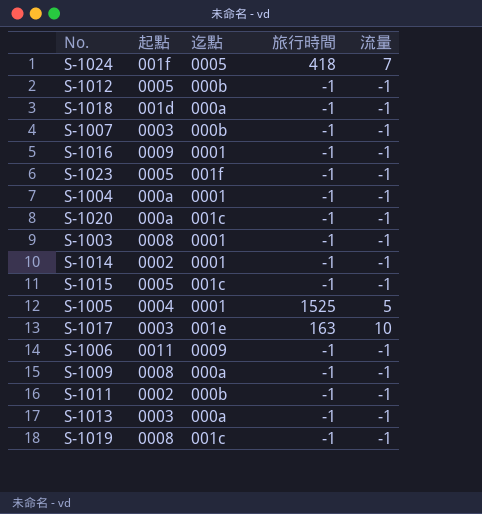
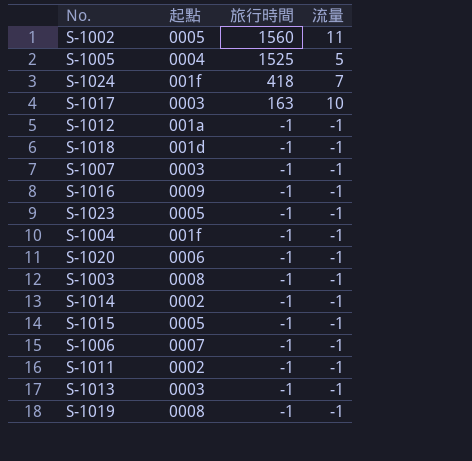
row order: none -> 旅行時間 descending
column 迄點 | position: 3 -> none
row S-1009: 0008 | 000a | -1 | -1 -> none
row S-1002: none -> 0005 | 1560 | 11
S-1012 | 起點: 0005 -> 001a
S-1004 | 起點: 000a -> 001f
S-1020 | 起點: 000a -> 0006
S-1006 | 起點: 0011 -> 0007

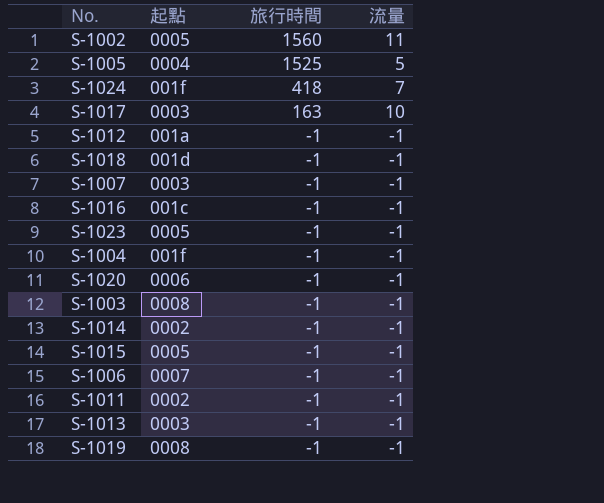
S-1016 | 起點: 0009 -> 001c

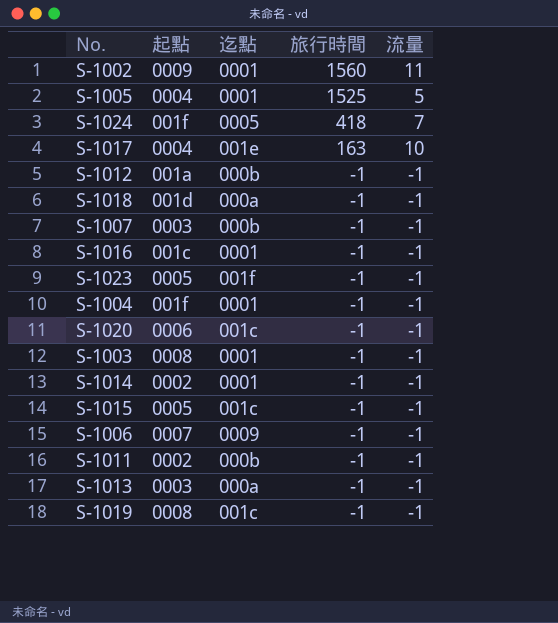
column 迄點 | position: none -> 3
S-1002 | 起點: 0005 -> 0009
S-1017 | 起點: 0003 -> 0004

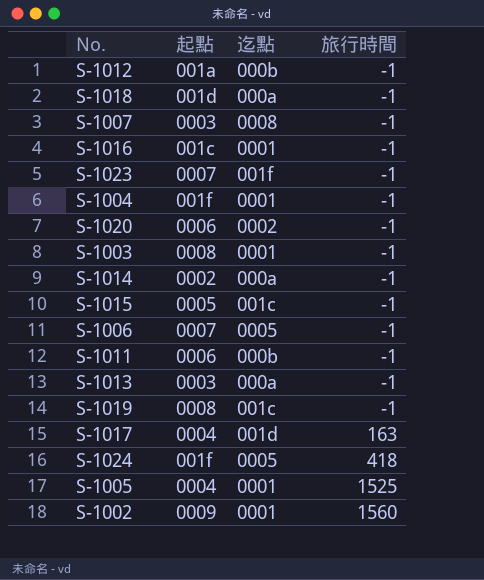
row order: 旅行時間 descending -> 旅行時間 ascending
column 流量 | position: 5 -> none
S-1007 | 迄點: 000b -> 0008
S-1023 | 起點: 0005 -> 0007
S-1020 | 迄點: 001c -> 0002
S-1014 | 迄點: 0001 -> 000a
S-1006 | 迄點: 0009 -> 0005
S-1011 | 起點: 0002 -> 0006
S-1017 | 迄點: 001e -> 001d

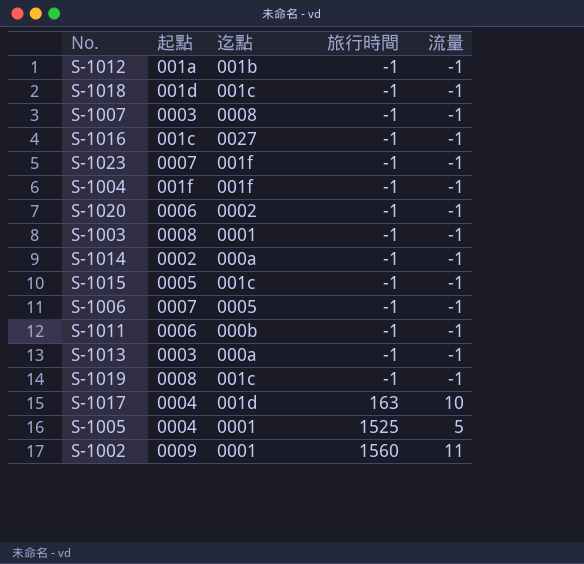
column 流量 | position: none -> 5
row S-1024: 001f | 0005 | 418 -> none
S-1012 | 迄點: 000b -> 001b
S-1018 | 迄點: 000a -> 001c
S-1016 | 迄點: 0001 -> 0027
S-1004 | 迄點: 0001 -> 001f

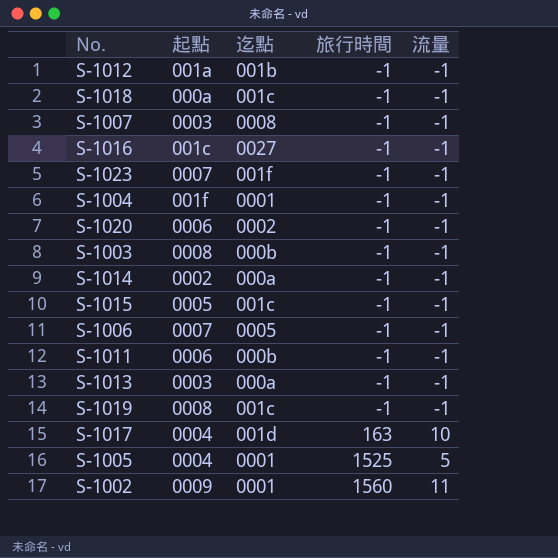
S-1018 | 起點: 001d -> 000a
S-1004 | 迄點: 001f -> 0001
S-1003 | 迄點: 0001 -> 000b

